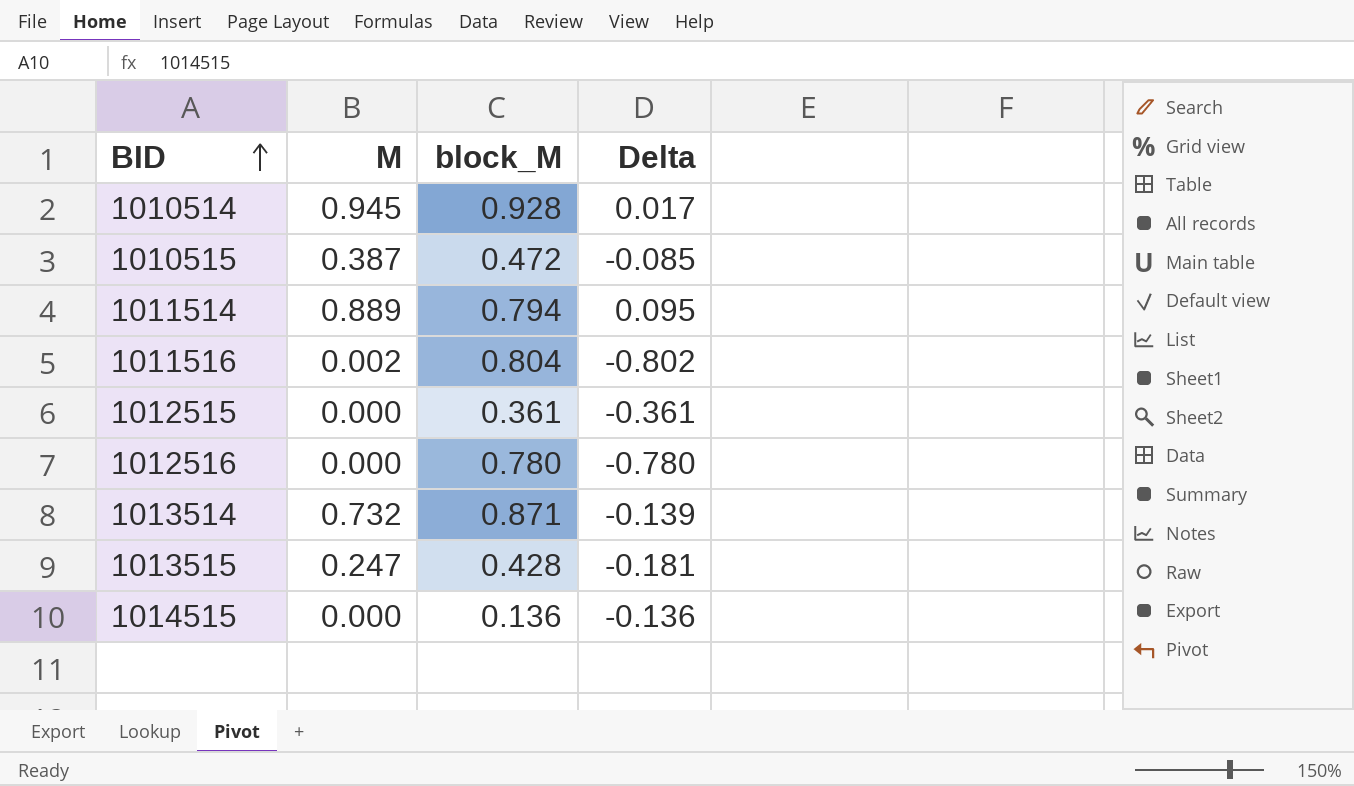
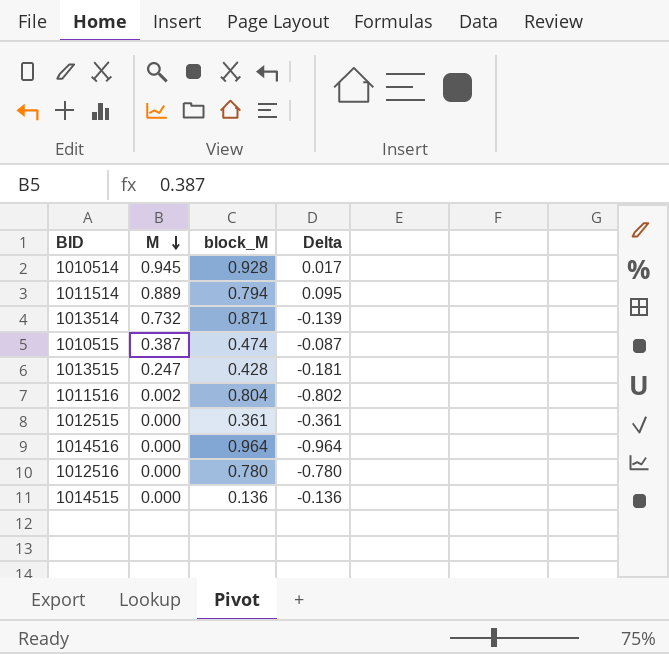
row order: BID ascending -> M descending
1010515 | block_M: 0.472 -> 0.474
1010515 | Delta: -0.085 -> -0.087
row 1014516: none -> 0.000 | 0.964 | -0.964

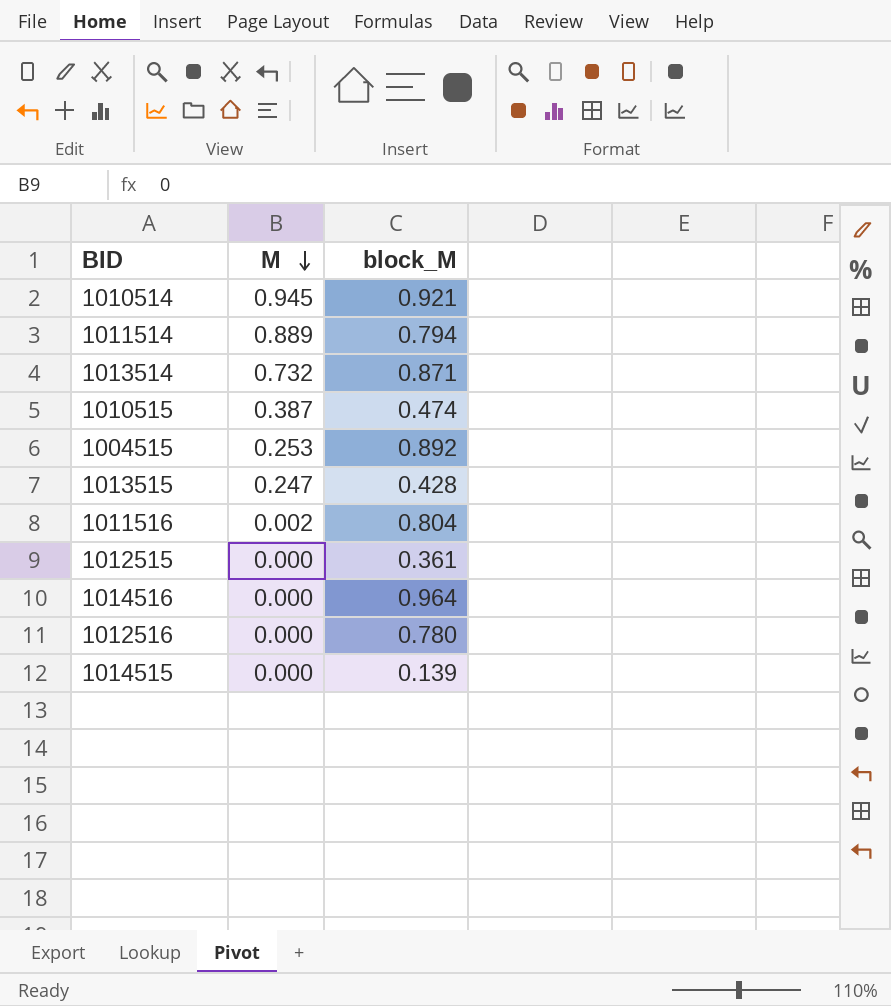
column Delta | formula: [M] - [block_M] -> none
1010514 | block_M: 0.928 -> 0.921
row 1004515: none -> 0.253 | 0.892
1014515 | block_M: 0.136 -> 0.139

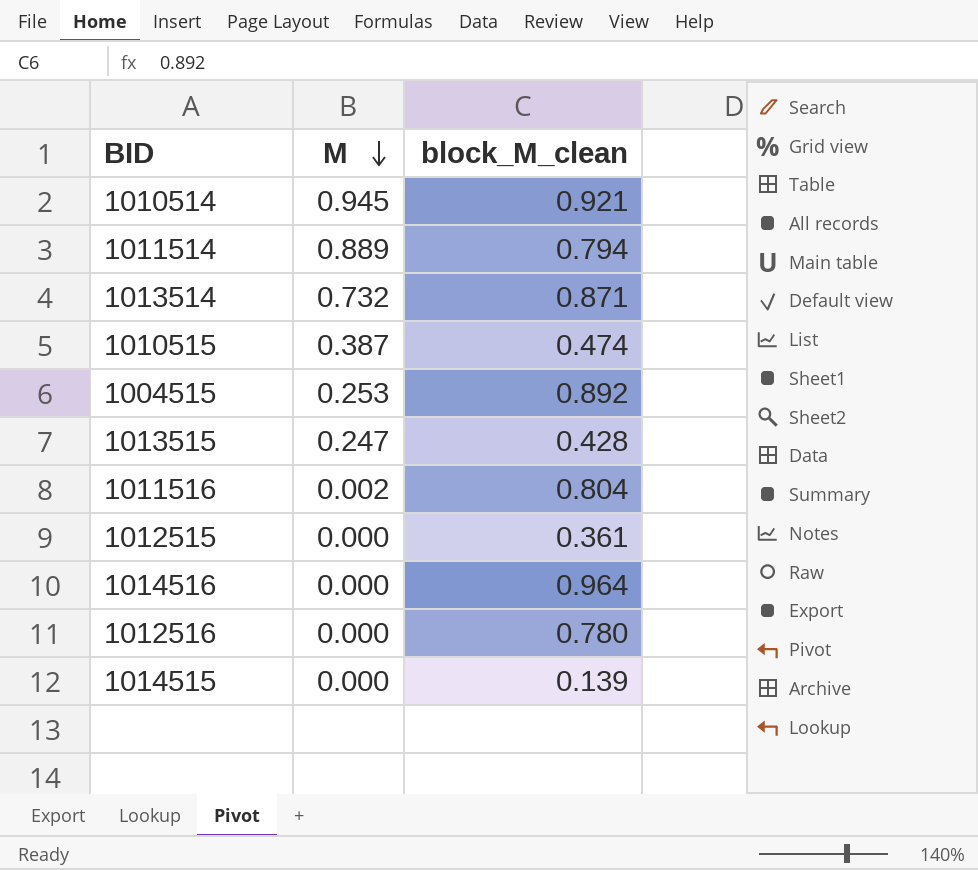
column name: block_M -> block_M_clean

